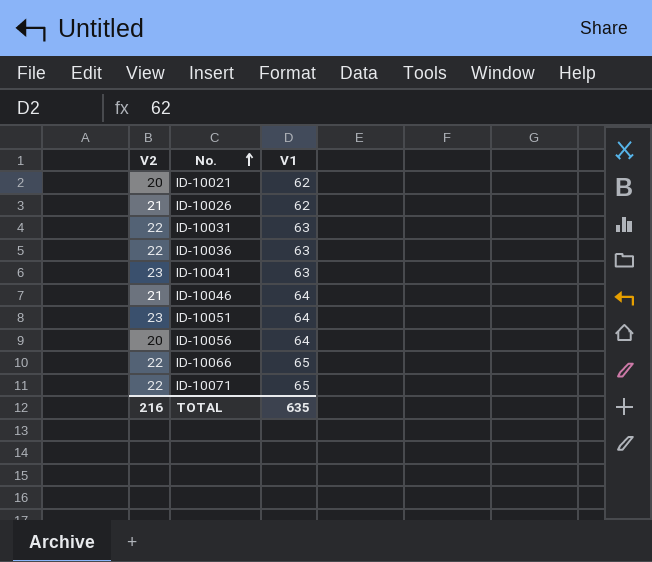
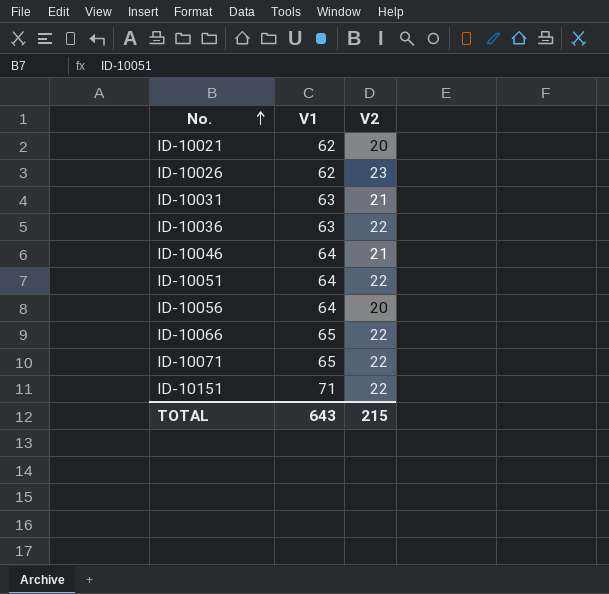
column V2 | position: 1 -> 3
row ID-10041: 23 | 63 -> none
ID-10026 | V2: 21 -> 23
ID-10031 | V2: 22 -> 21
ID-10051 | V2: 23 -> 22
row ID-10151: none -> 71 | 22
TOTAL | V1: 635 -> 643
TOTAL | V2: 216 -> 215

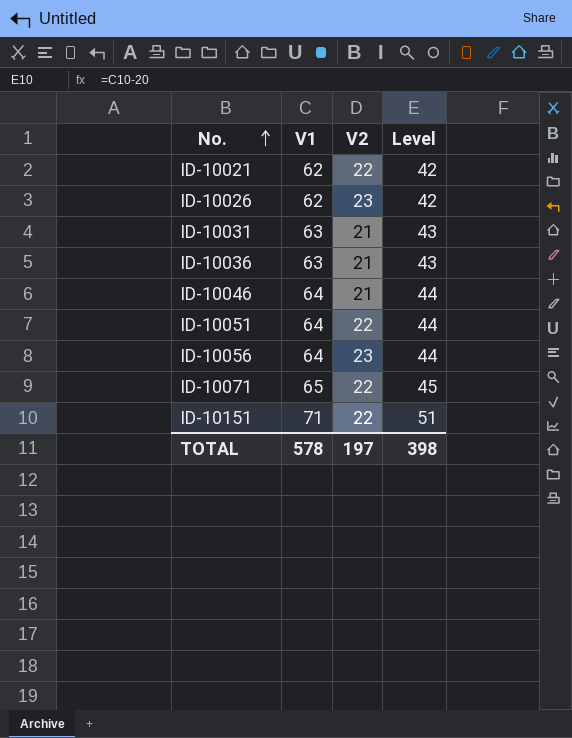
column Level | formula: none -> [V1] - 20
row ID-10066: 65 | 22 -> none
ID-10021 | V2: 20 -> 22
ID-10036 | V2: 22 -> 21
ID-10056 | V2: 20 -> 23
TOTAL | V1: 643 -> 578
TOTAL | V2: 215 -> 197

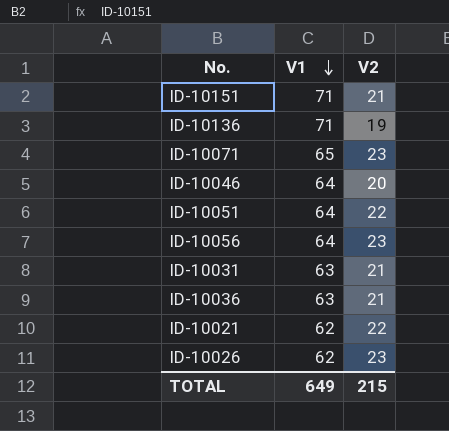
row order: No. ascending -> V1 descending
column Level | formula: [V1] - 20 -> none
ID-10151 | V2: 22 -> 21
row ID-10136: none -> 71 | 19
ID-10071 | V2: 22 -> 23
ID-10046 | V2: 21 -> 20
TOTAL | V1: 578 -> 649
TOTAL | V2: 197 -> 215

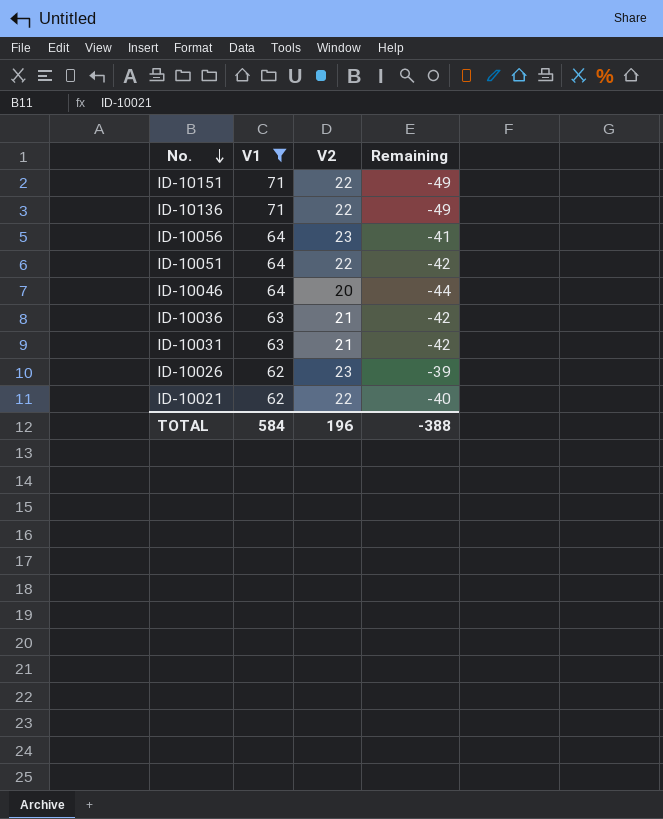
filter: none -> V1 != 65
row order: V1 descending -> No. descending
column Remaining | formula: none -> [V2] - [V1]
ID-10151 | V2: 21 -> 22
ID-10136 | V2: 19 -> 22
TOTAL | V1: 649 -> 584
TOTAL | V2: 215 -> 196

